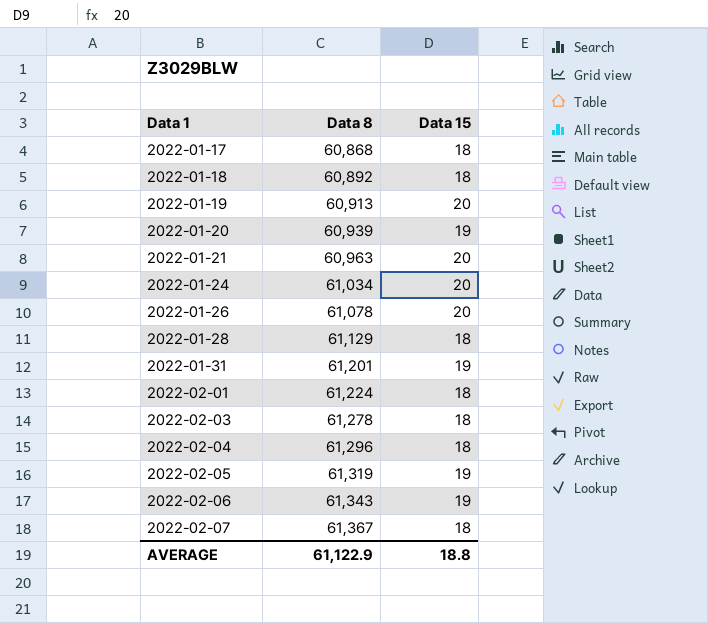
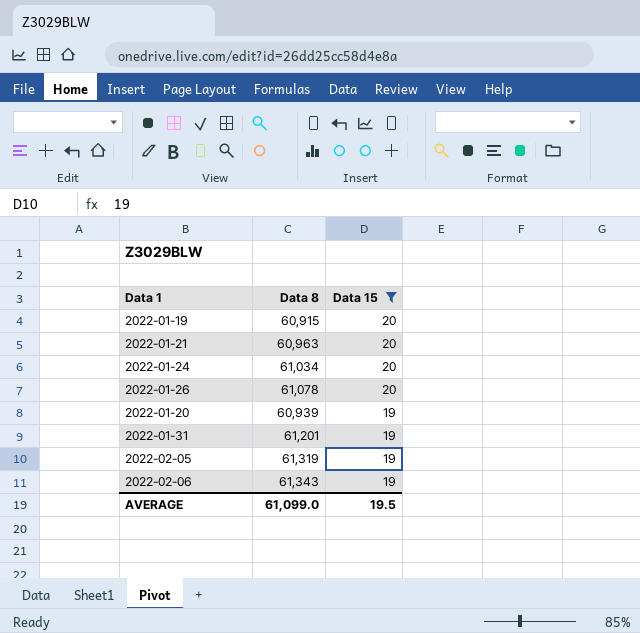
filter: none -> Data 15 != 18
row order: Data 1 ascending -> Data 15 descending
2022-01-19 | Data 8: 60,913 -> 60,915
AVERAGE | Data 8: 61,122.9 -> 61,099.0
AVERAGE | Data 15: 18.8 -> 19.5

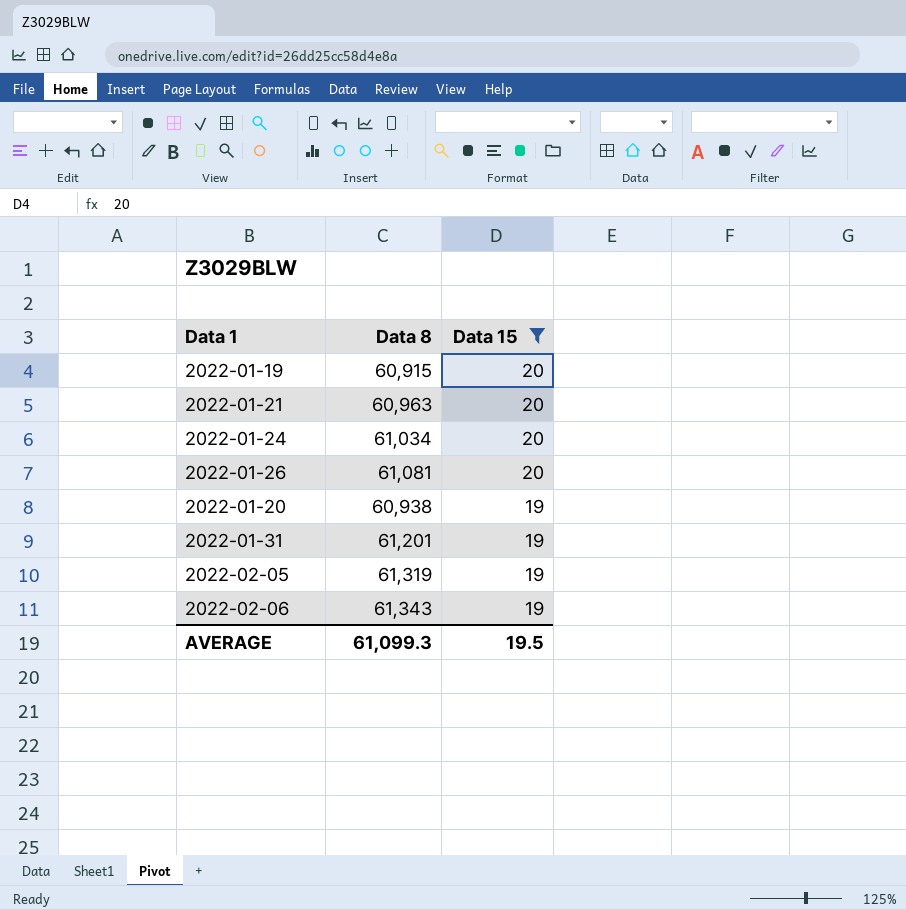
2022-01-26 | Data 8: 61,078 -> 61,081
2022-01-20 | Data 8: 60,939 -> 60,938
AVERAGE | Data 8: 61,099.0 -> 61,099.3

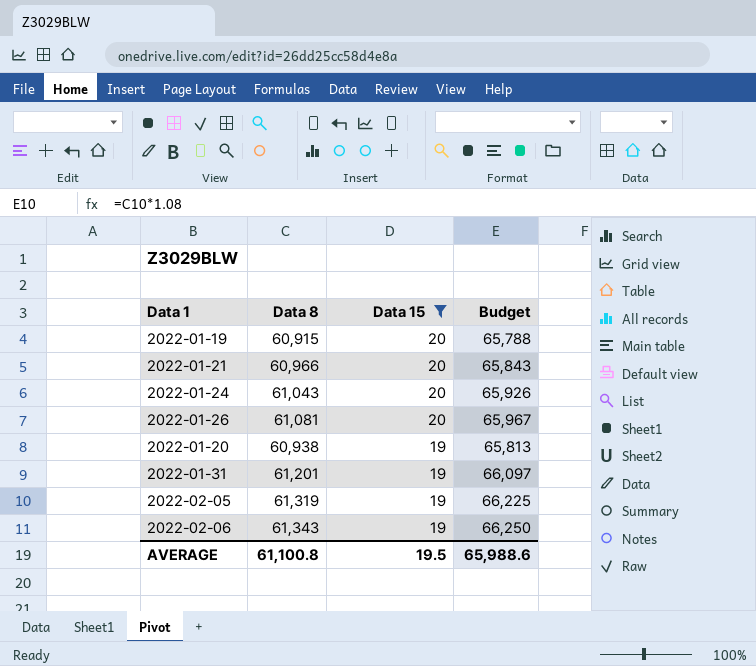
column Budget | formula: none -> [Data 8] * 1.08
2022-01-21 | Data 8: 60,963 -> 60,966
2022-01-24 | Data 8: 61,034 -> 61,043
AVERAGE | Data 8: 61,099.3 -> 61,100.8

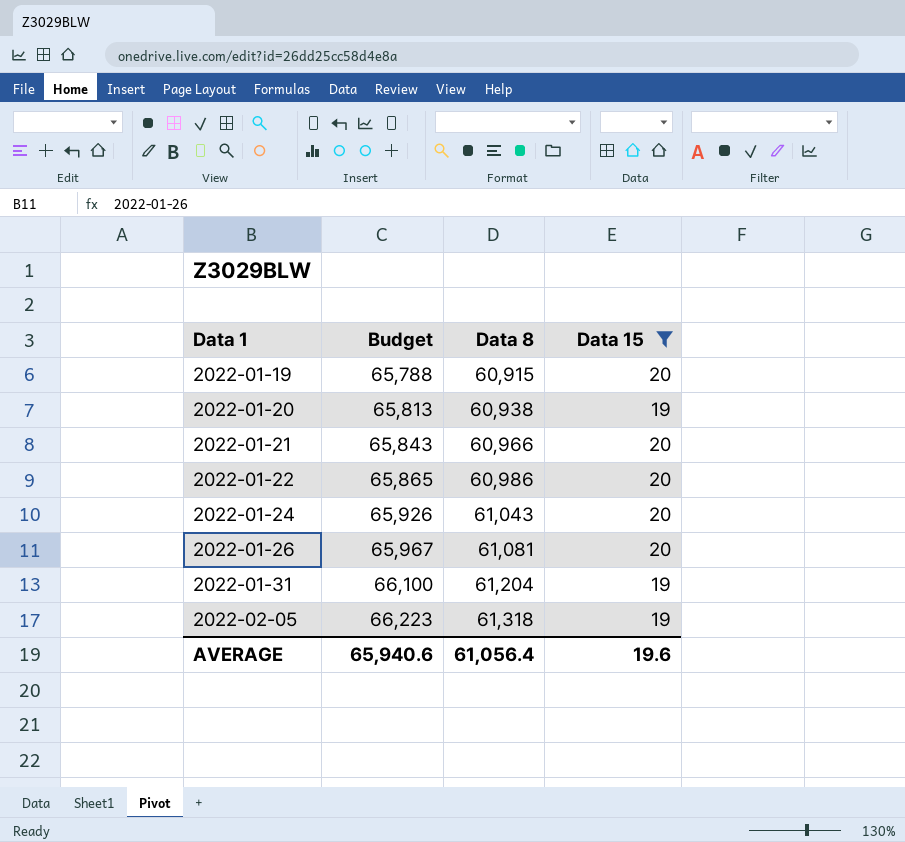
row order: Data 15 descending -> Data 1 ascending
column Budget | position: 4 -> 2
row 2022-02-06: 61,343 | 19 | 66,250 -> none
row 2022-01-22: none -> 65,865 | 60,986 | 20
2022-01-31 | Budget: 66,097 -> 66,100
2022-01-31 | Data 8: 61,201 -> 61,204
2022-02-05 | Budget: 66,225 -> 66,223
2022-02-05 | Data 8: 61,319 -> 61,318
AVERAGE | Budget: 65,988.6 -> 65,940.6
AVERAGE | Data 8: 61,100.8 -> 61,056.4
AVERAGE | Data 15: 19.5 -> 19.6

